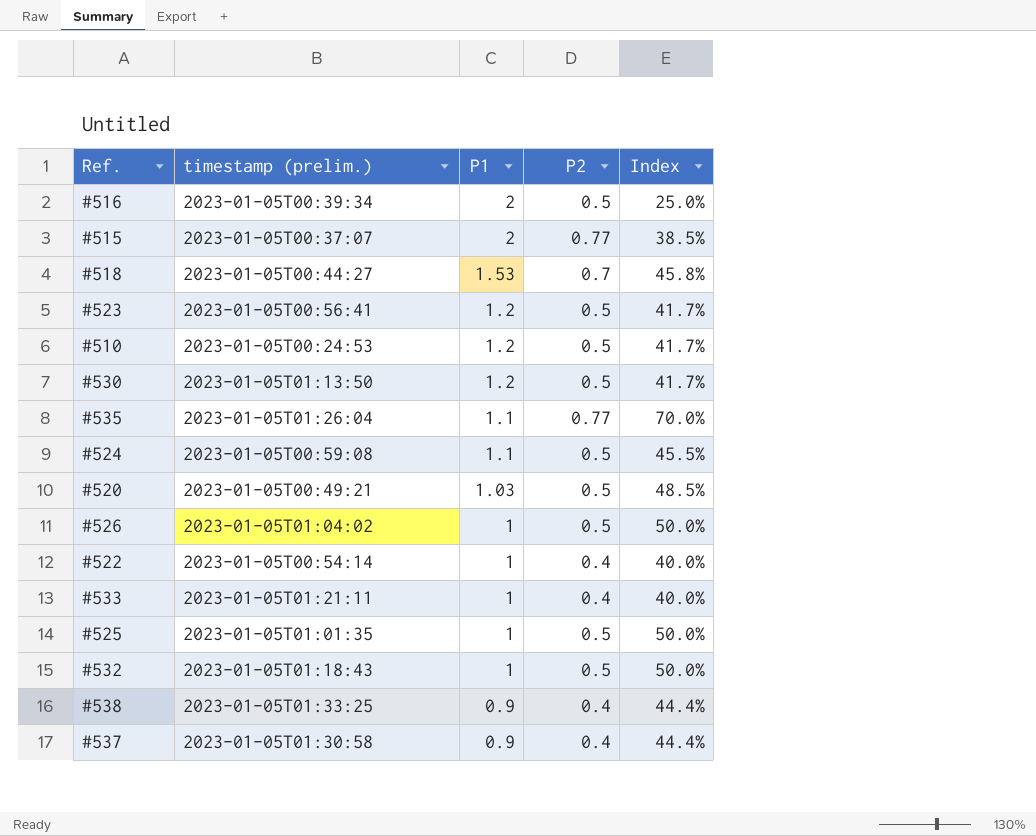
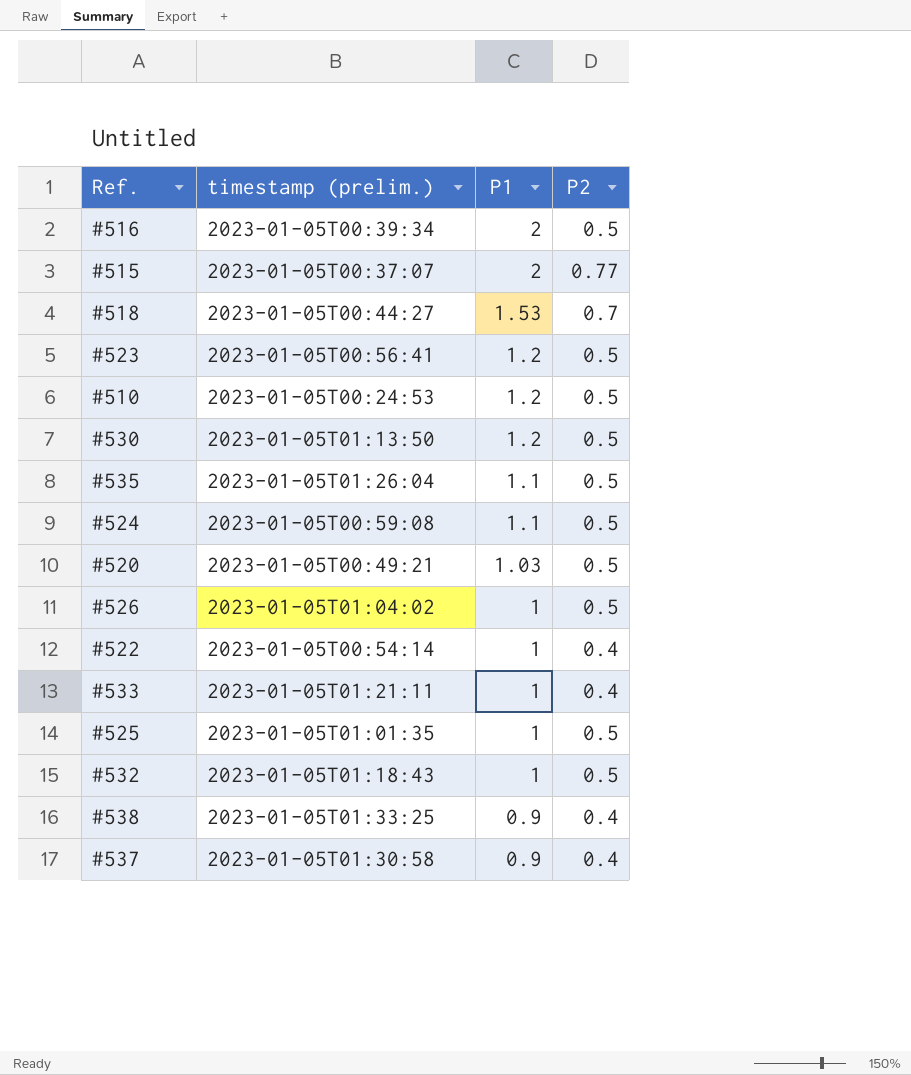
column Index | formula: [P2] / [P1] -> none
#535 | P2: 0.77 -> 0.5

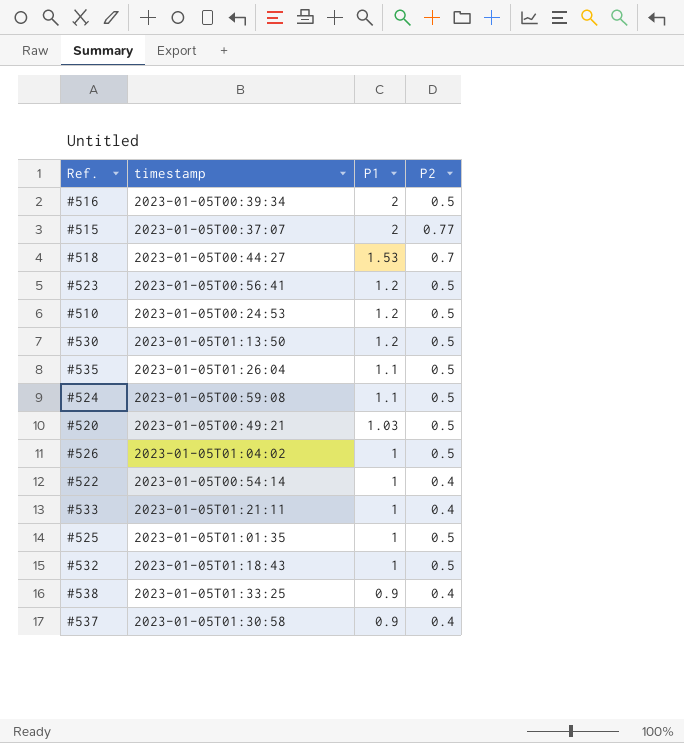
column name: timestamp (prelim.) -> timestamp

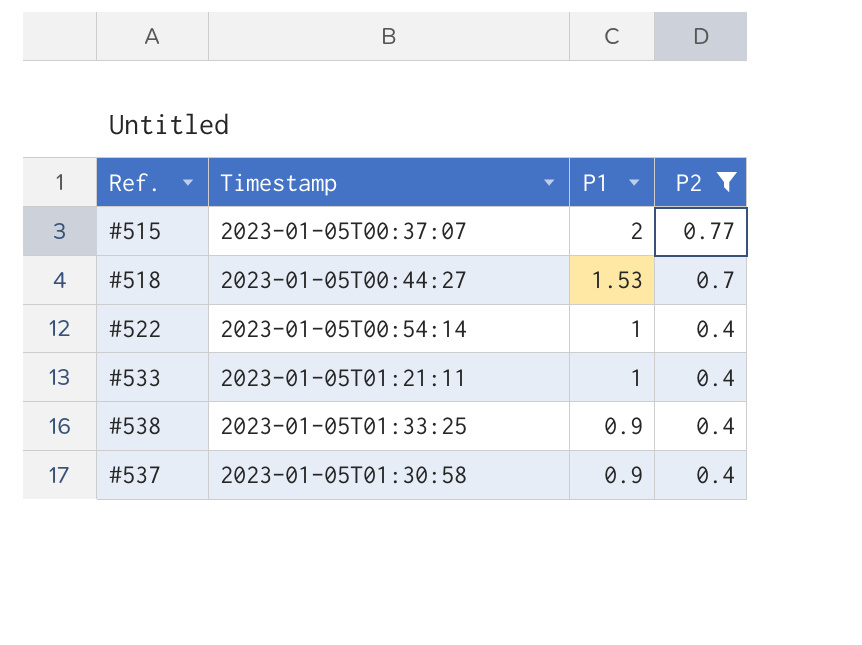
filter: none -> P2 != 0.5
column name: timestamp -> Timestamp

